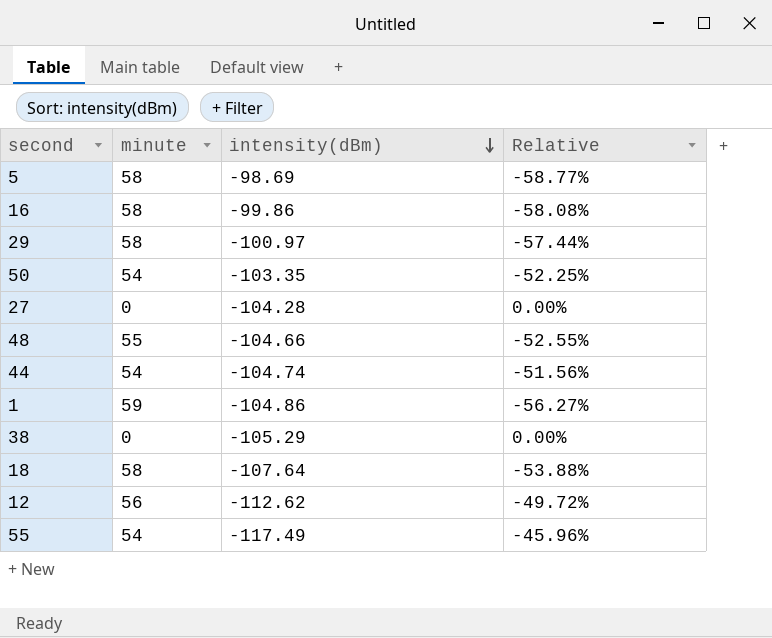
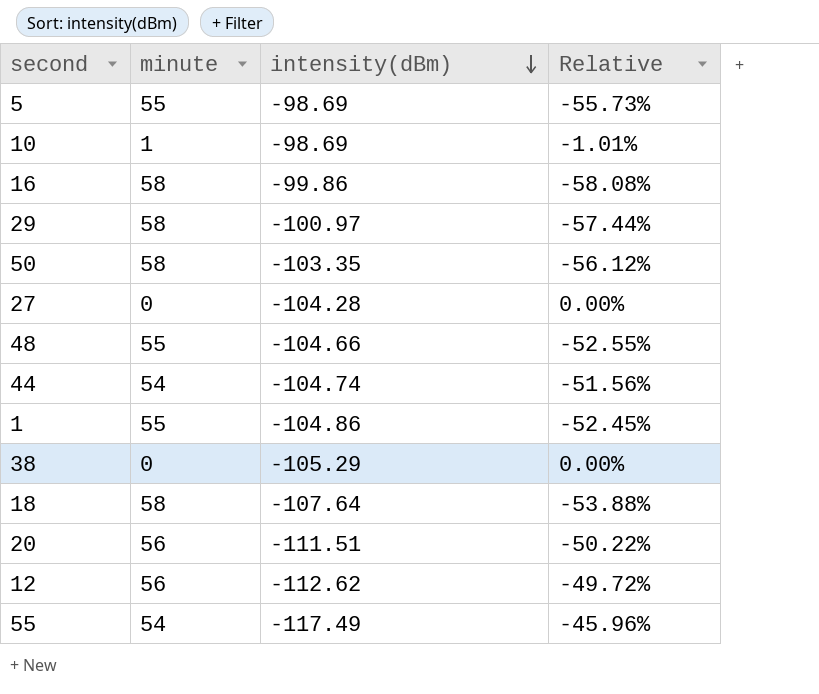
5 | minute: 58 -> 55
5 | Relative: -58.77% -> -55.73%
row 10: none -> 1 | -98.69 | -1.01%
50 | minute: 54 -> 58
50 | Relative: -52.25% -> -56.12%
1 | minute: 59 -> 55
1 | Relative: -56.27% -> -52.45%
row 20: none -> 56 | -111.51 | -50.22%

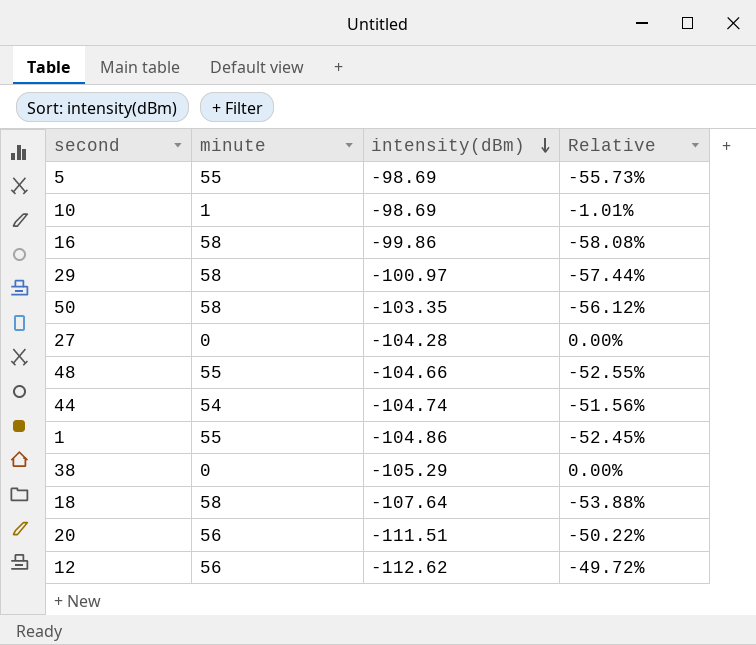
row 55: 54 | -117.49 | -45.96% -> none

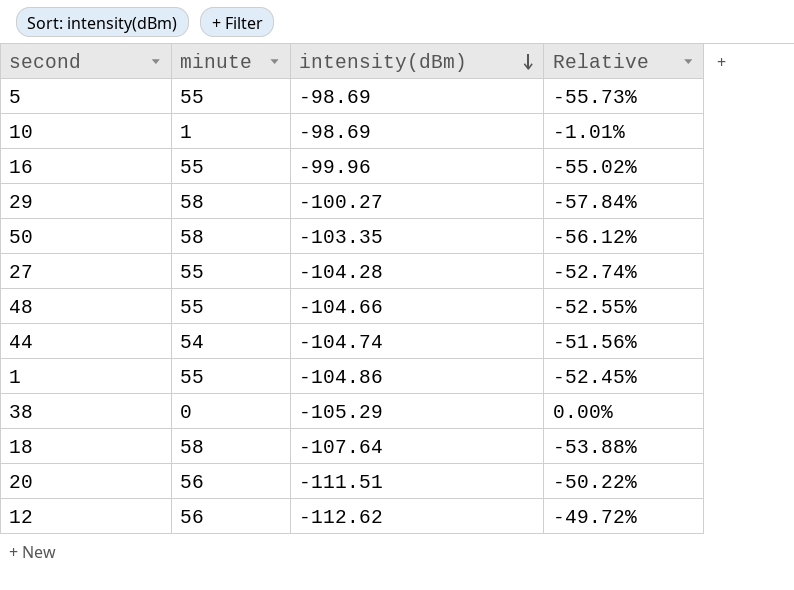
16 | minute: 58 -> 55
16 | intensity(dBm): -99.86 -> -99.96
16 | Relative: -58.08% -> -55.02%
29 | intensity(dBm): -100.97 -> -100.27
29 | Relative: -57.44% -> -57.84%
27 | minute: 0 -> 55
27 | Relative: 0.00% -> -52.74%

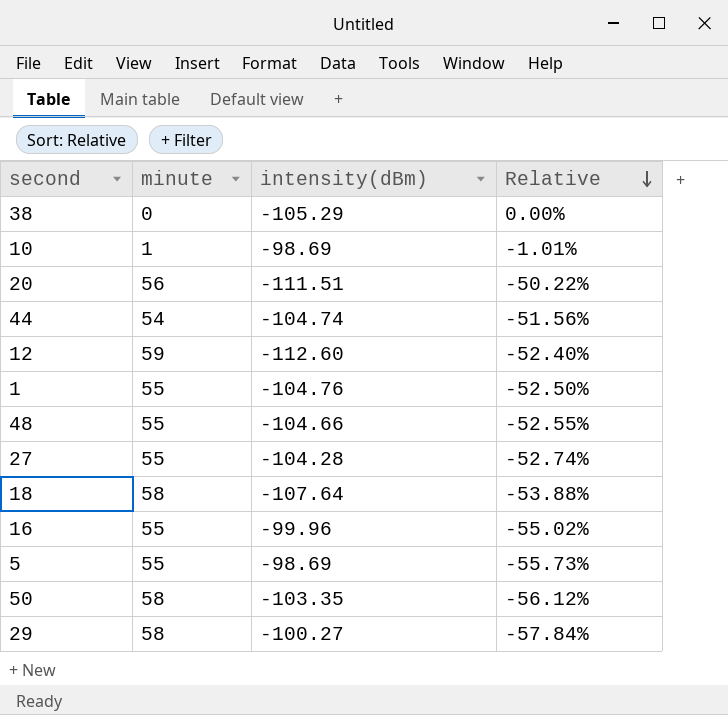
row order: intensity(dBm) descending -> Relative descending
12 | minute: 56 -> 59
12 | intensity(dBm): -112.62 -> -112.60
12 | Relative: -49.72% -> -52.40%
1 | intensity(dBm): -104.86 -> -104.76
1 | Relative: -52.45% -> -52.50%

